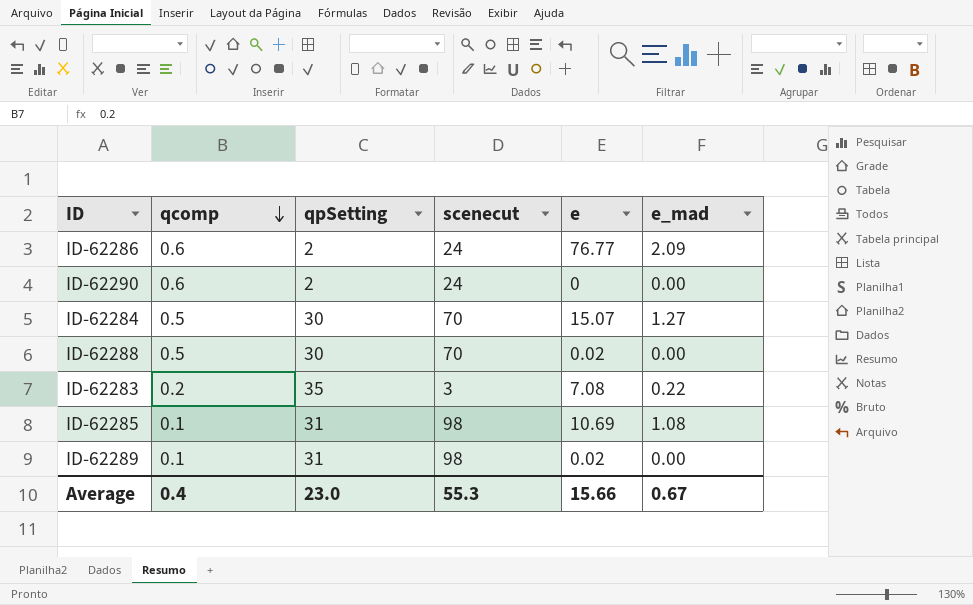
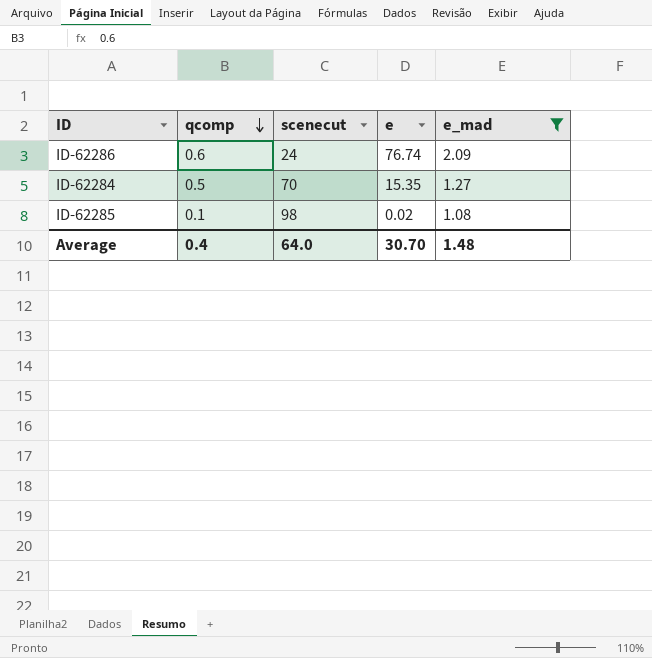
filter: none -> e_mad >= 1.08
column qpSetting | position: 3 -> none
ID-62286 | e: 76.77 -> 76.74
ID-62284 | e: 15.07 -> 15.35
ID-62285 | e: 10.69 -> 0.02
Average | scenecut: 55.3 -> 64.0
Average | e: 15.66 -> 30.70
Average | e_mad: 0.67 -> 1.48

